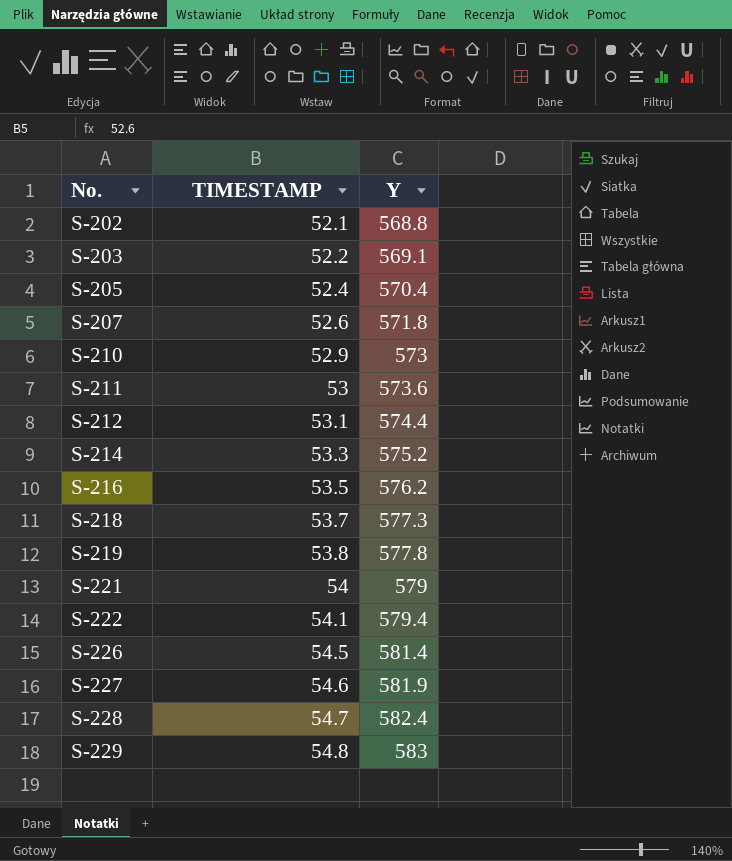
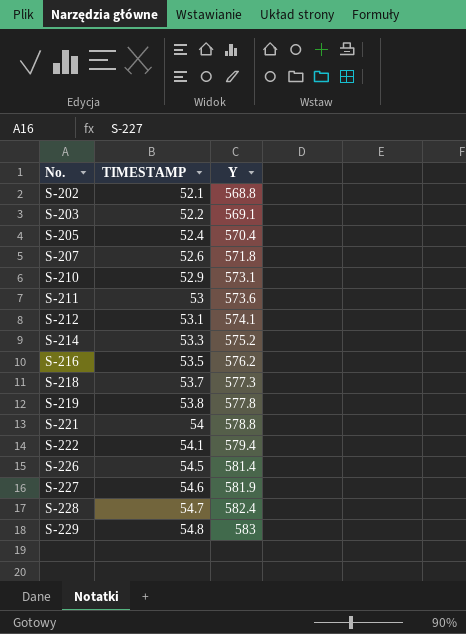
S-210 | Y: 573 -> 573.1
S-212 | Y: 574.4 -> 574.1
S-221 | Y: 579 -> 578.8

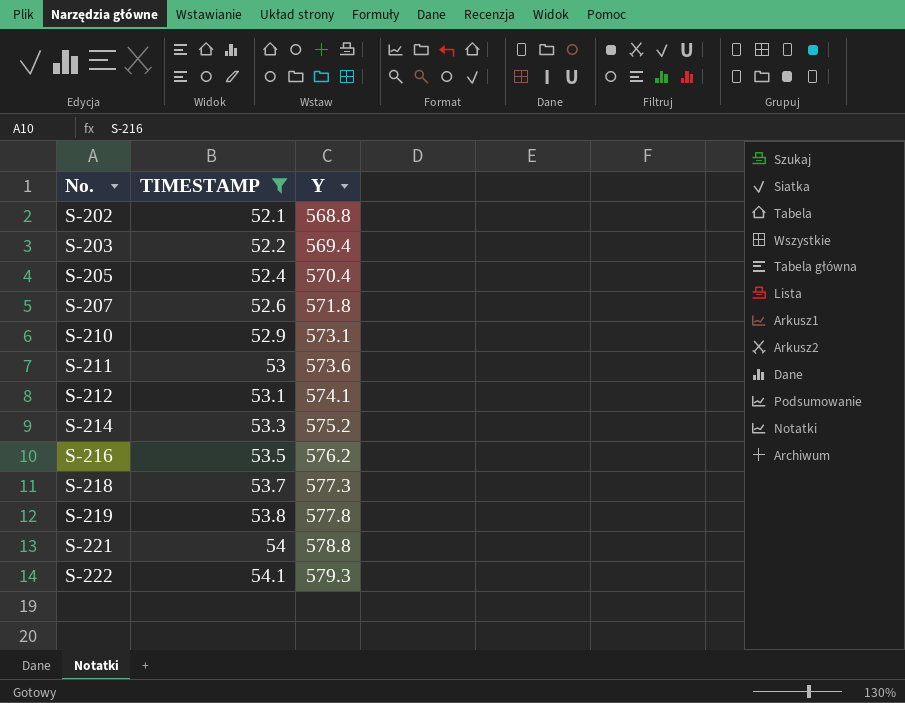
filter: none -> TIMESTAMP <= 54.1
S-203 | Y: 569.1 -> 569.4
S-222 | Y: 579.4 -> 579.3

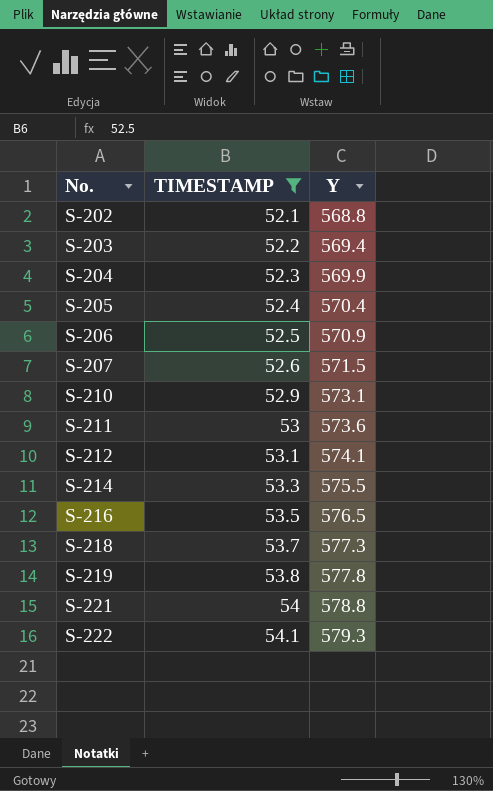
row S-204: none -> 52.3 | 569.9
row S-206: none -> 52.5 | 570.9
S-207 | Y: 571.8 -> 571.5
S-214 | Y: 575.2 -> 575.5
S-216 | Y: 576.2 -> 576.5

